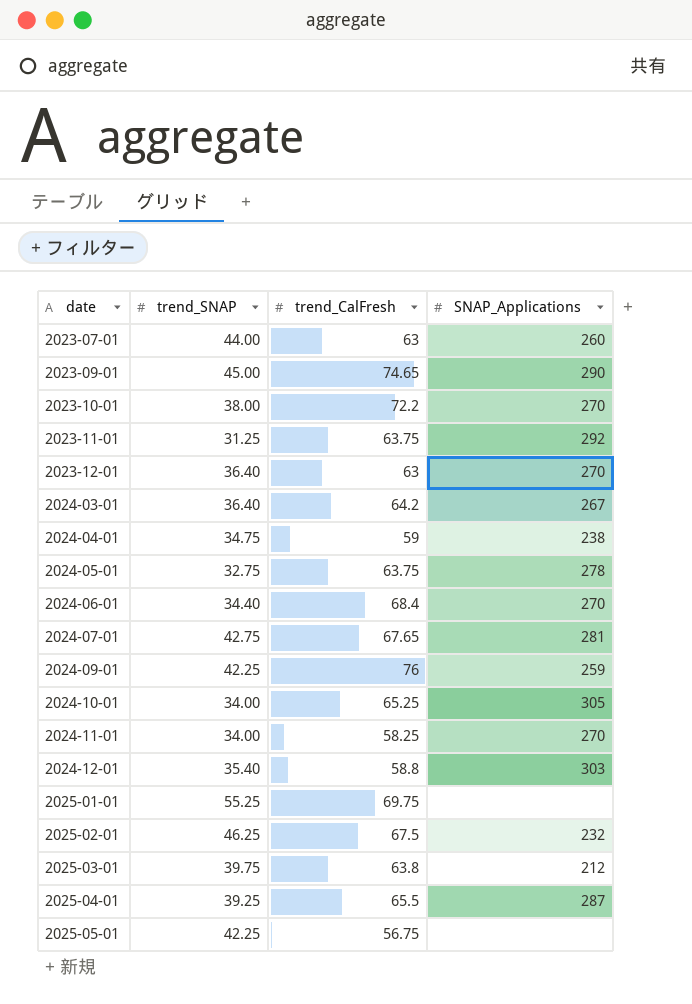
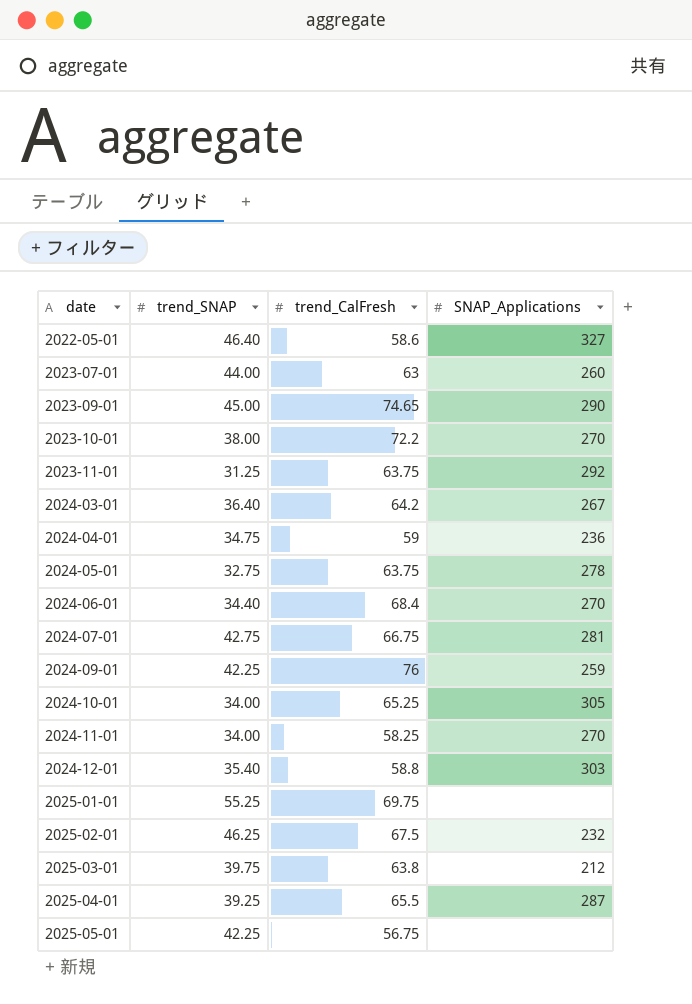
row 2023-12-01: 36.40 | 63 | 270 -> none
row 2022-05-01: none -> 46.40 | 58.6 | 327
2024-04-01 | SNAP_Applications: 238 -> 236
2024-07-01 | trend_CalFresh: 67.65 -> 66.75

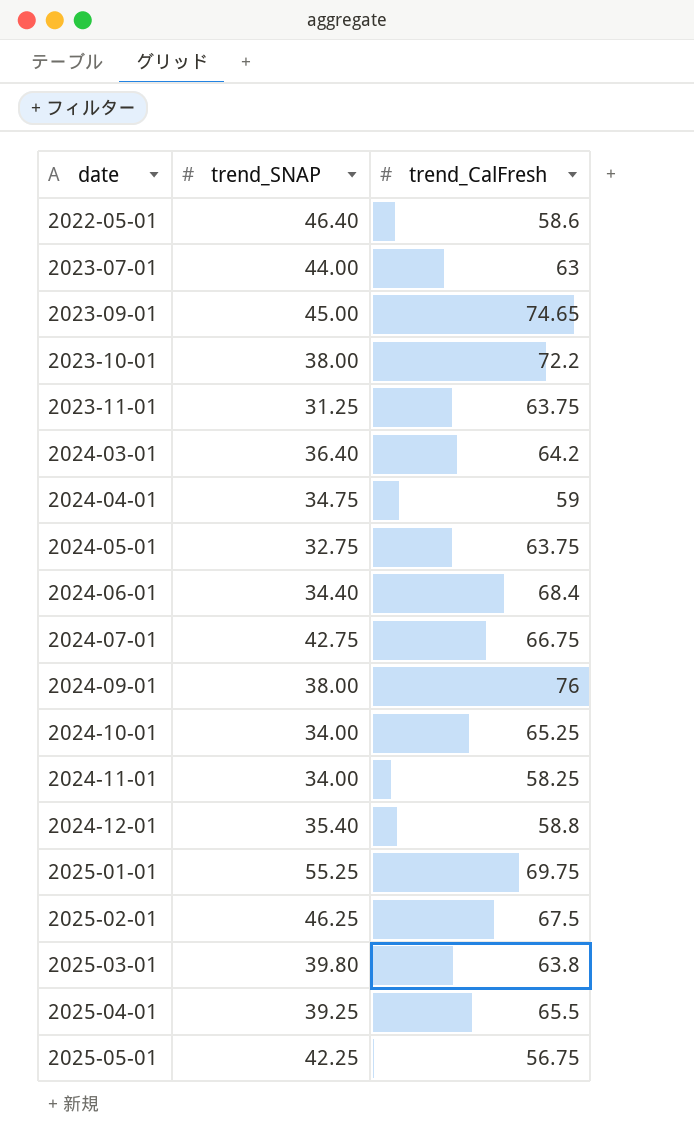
column SNAP_Applications | position: 4 -> none
2024-09-01 | trend_SNAP: 42.25 -> 38.00
2025-03-01 | trend_SNAP: 39.75 -> 39.80

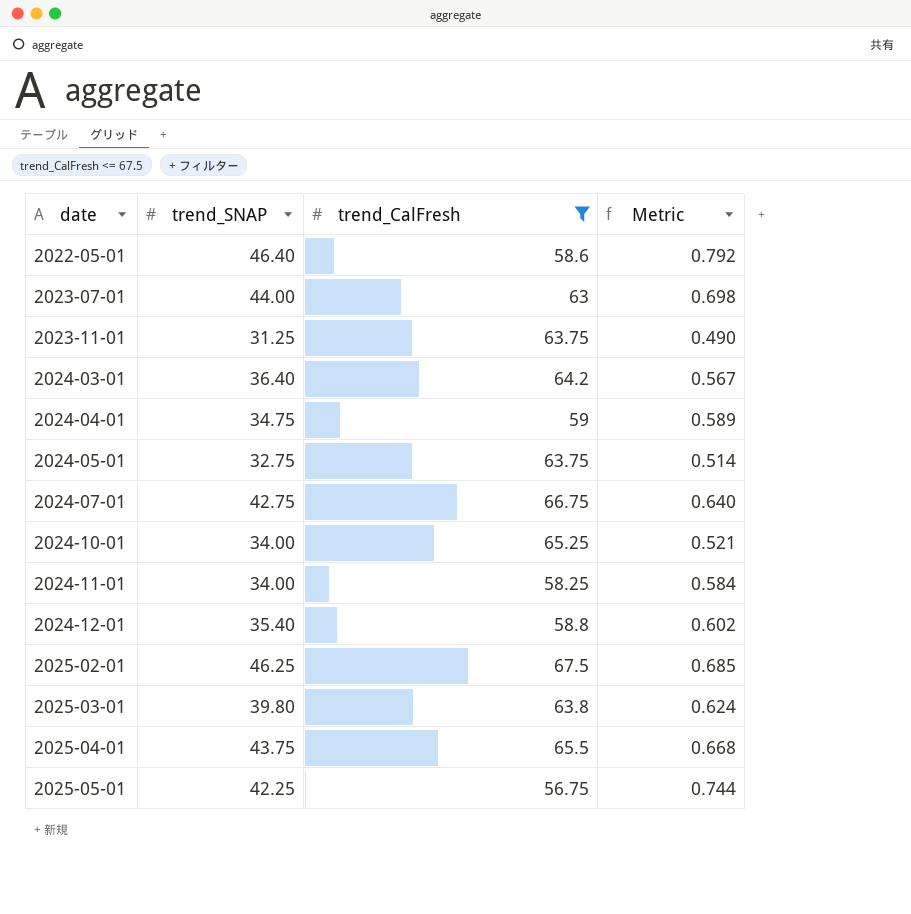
filter: none -> trend_CalFresh <= 67.5
column Metric | formula: none -> [trend_SNAP] / [trend_CalFresh]
2025-04-01 | trend_SNAP: 39.25 -> 43.75

